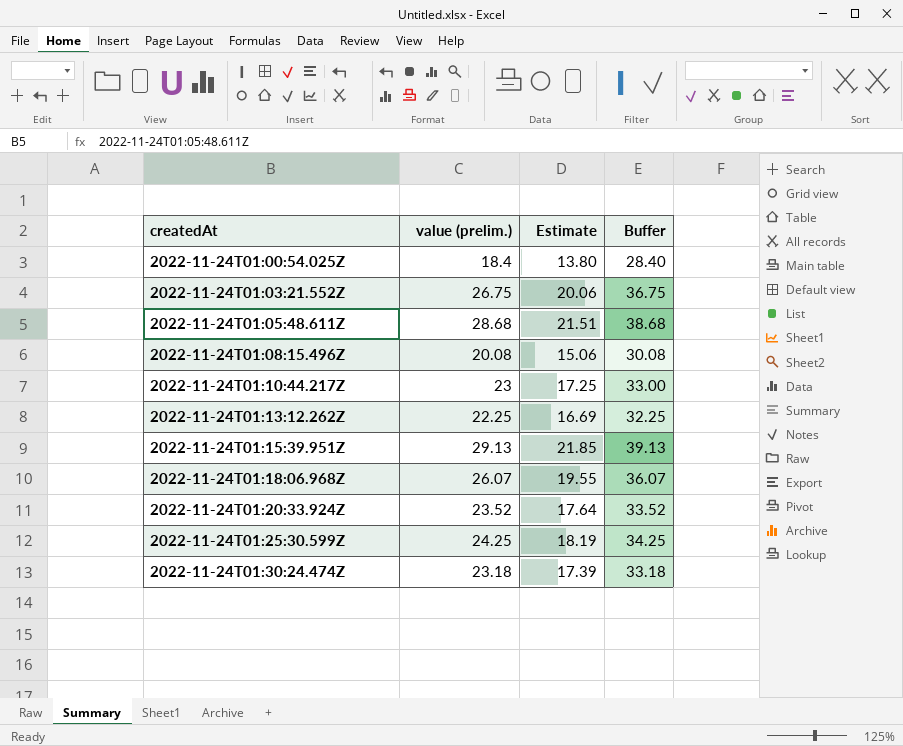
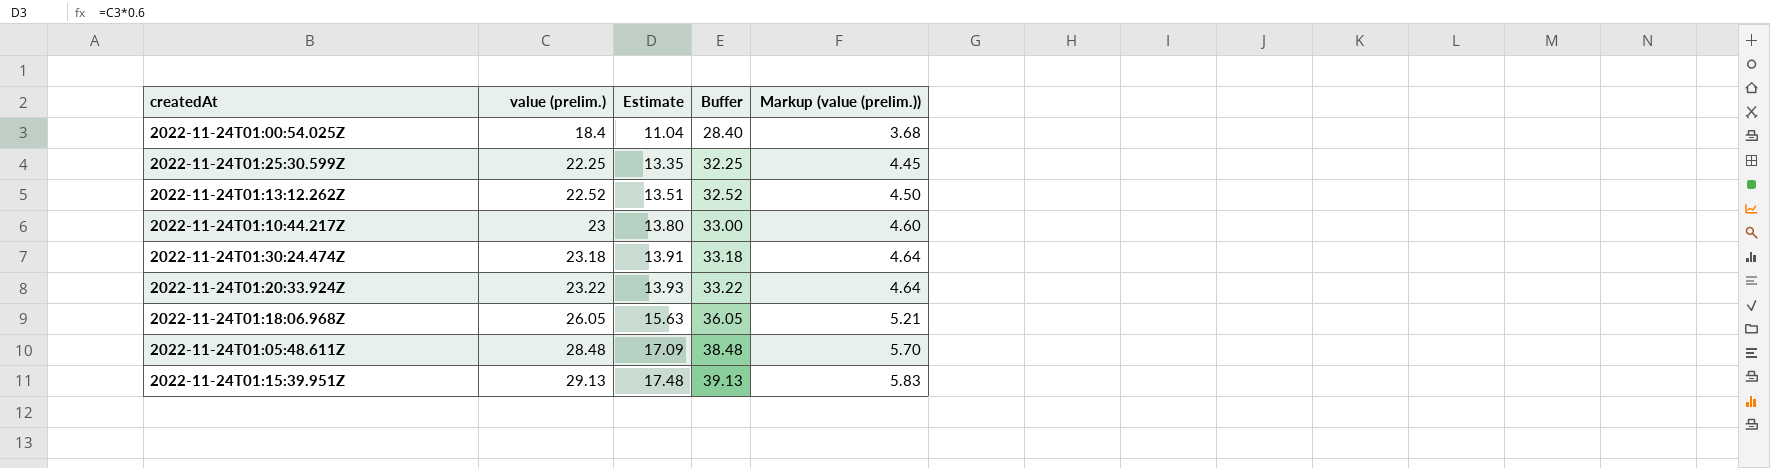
row order: createdAt ascending -> value (prelim.) ascending
column Estimate | formula: [value (prelim.)] * 0.75 -> [value (prelim.)] * 0.6
column Markup (value (prelim.)) | formula: none -> [value (prelim.)] * 0.2
row 2022-11-24T01:03:21.552Z: 26.75 | 20.06 | 36.75 -> none
row 2022-11-24T01:08:15.496Z: 20.08 | 15.06 | 30.08 -> none
2022-11-24T01:25:30.599Z | value (prelim.): 24.25 -> 22.25
2022-11-24T01:25:30.599Z | Buffer: 34.25 -> 32.25
2022-11-24T01:13:12.262Z | value (prelim.): 22.25 -> 22.52
2022-11-24T01:13:12.262Z | Buffer: 32.25 -> 32.52
2022-11-24T01:20:33.924Z | value (prelim.): 23.52 -> 23.22
2022-11-24T01:20:33.924Z | Buffer: 33.52 -> 33.22
2022-11-24T01:18:06.968Z | value (prelim.): 26.07 -> 26.05
2022-11-24T01:18:06.968Z | Buffer: 36.07 -> 36.05
2022-11-24T01:05:48.611Z | value (prelim.): 28.68 -> 28.48
2022-11-24T01:05:48.611Z | Buffer: 38.68 -> 38.48

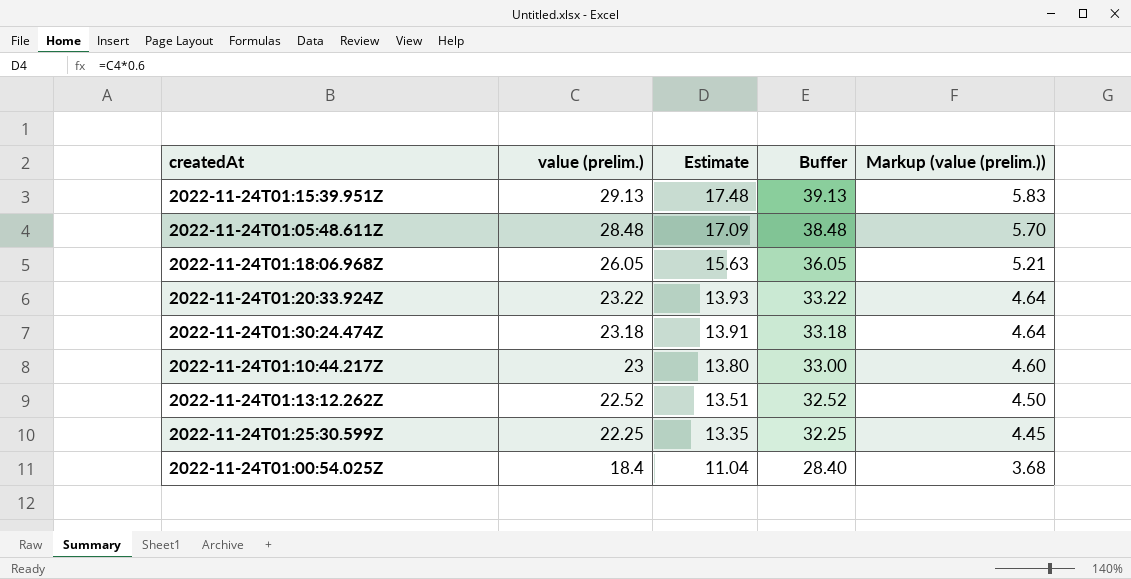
row order: value (prelim.) ascending -> value (prelim.) descending

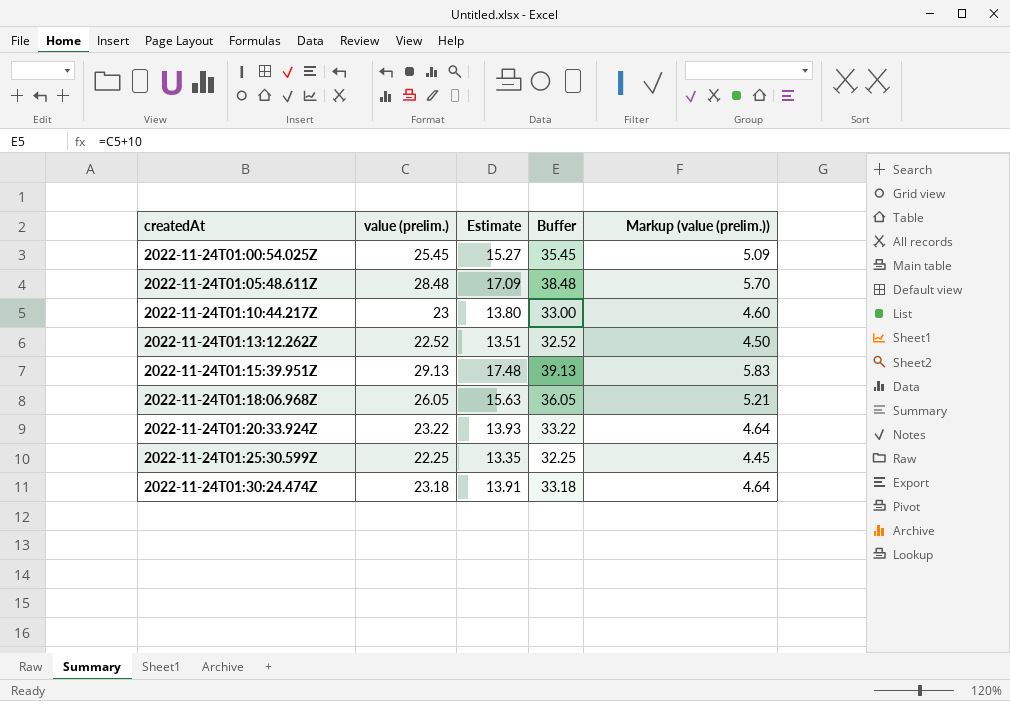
row order: value (prelim.) descending -> createdAt ascending
2022-11-24T01:00:54.025Z | value (prelim.): 18.4 -> 25.45
2022-11-24T01:00:54.025Z | Estimate: 11.04 -> 15.27
2022-11-24T01:00:54.025Z | Buffer: 28.40 -> 35.45
2022-11-24T01:00:54.025Z | Markup (value (prelim.)): 3.68 -> 5.09

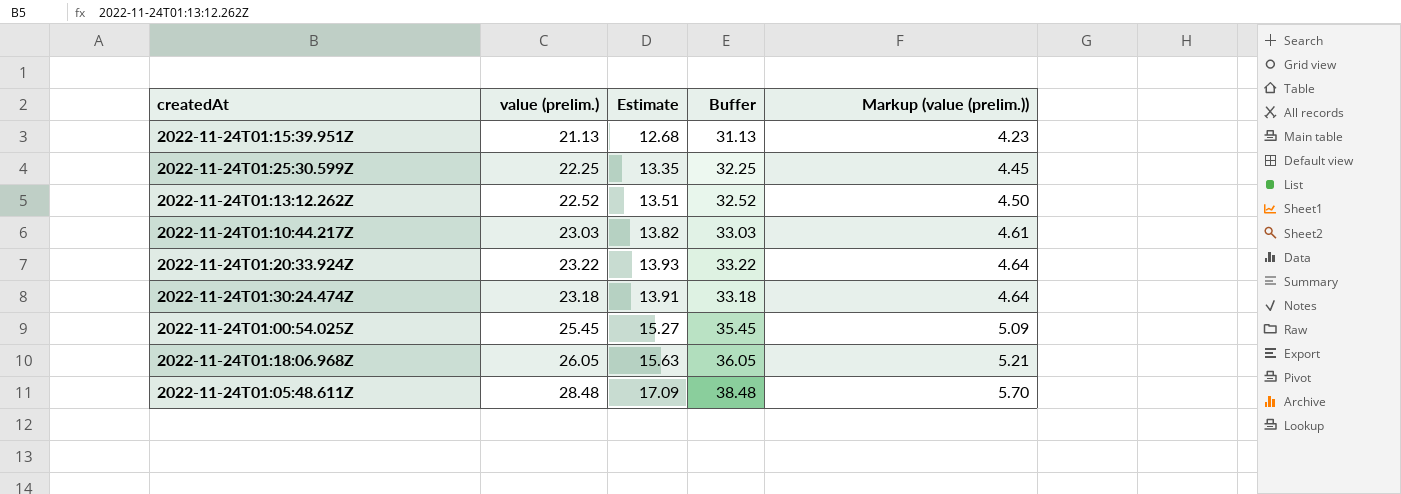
row order: createdAt ascending -> Markup (value (prelim.)) ascending
2022-11-24T01:15:39.951Z | value (prelim.): 29.13 -> 21.13
2022-11-24T01:15:39.951Z | Estimate: 17.48 -> 12.68
2022-11-24T01:15:39.951Z | Buffer: 39.13 -> 31.13
2022-11-24T01:15:39.951Z | Markup (value (prelim.)): 5.83 -> 4.23
2022-11-24T01:10:44.217Z | value (prelim.): 23 -> 23.03
2022-11-24T01:10:44.217Z | Estimate: 13.80 -> 13.82
2022-11-24T01:10:44.217Z | Buffer: 33.00 -> 33.03
2022-11-24T01:10:44.217Z | Markup (value (prelim.)): 4.60 -> 4.61

